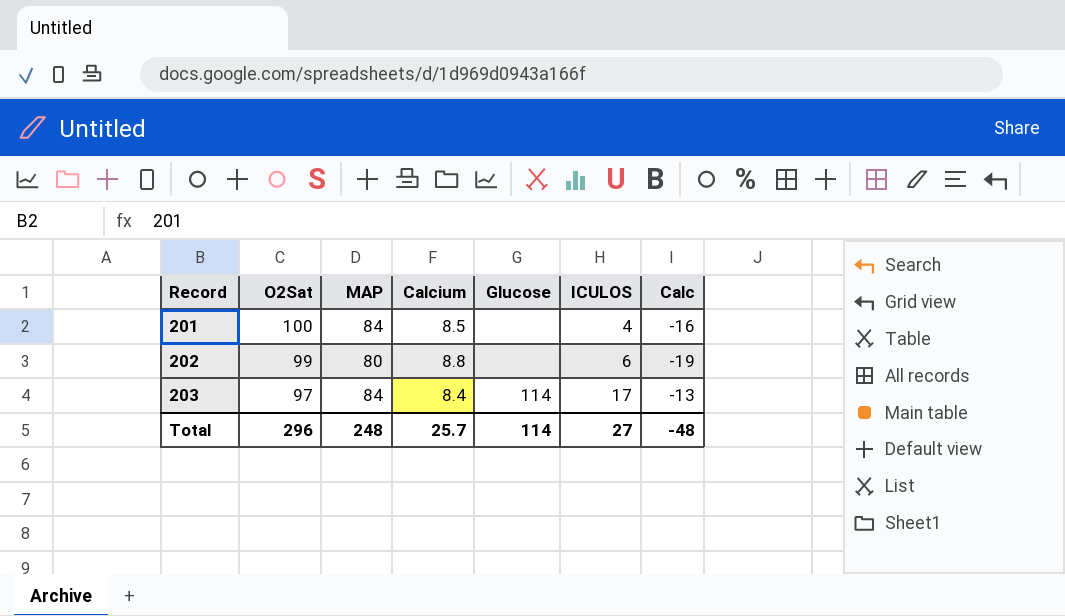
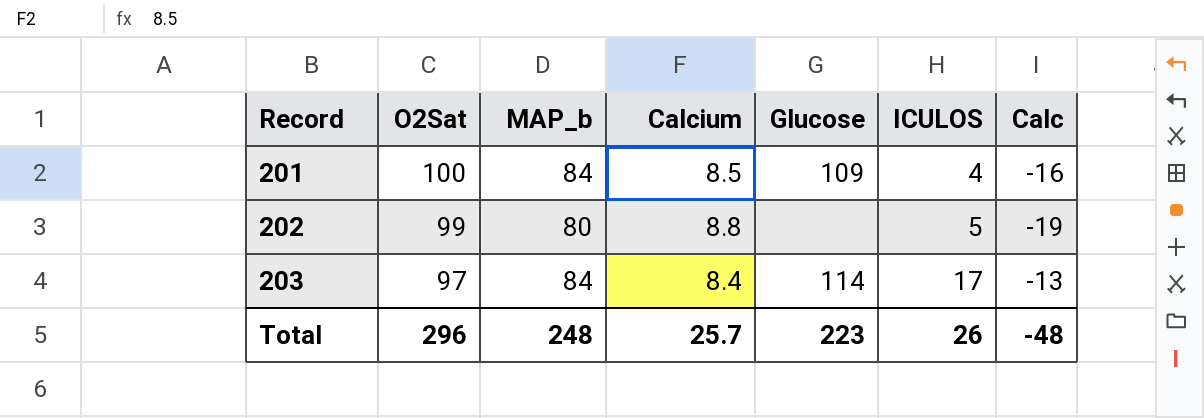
column name: MAP -> MAP_b
201 | Glucose: none -> 109
202 | ICULOS: 6 -> 5
Total | Glucose: 114 -> 223
Total | ICULOS: 27 -> 26

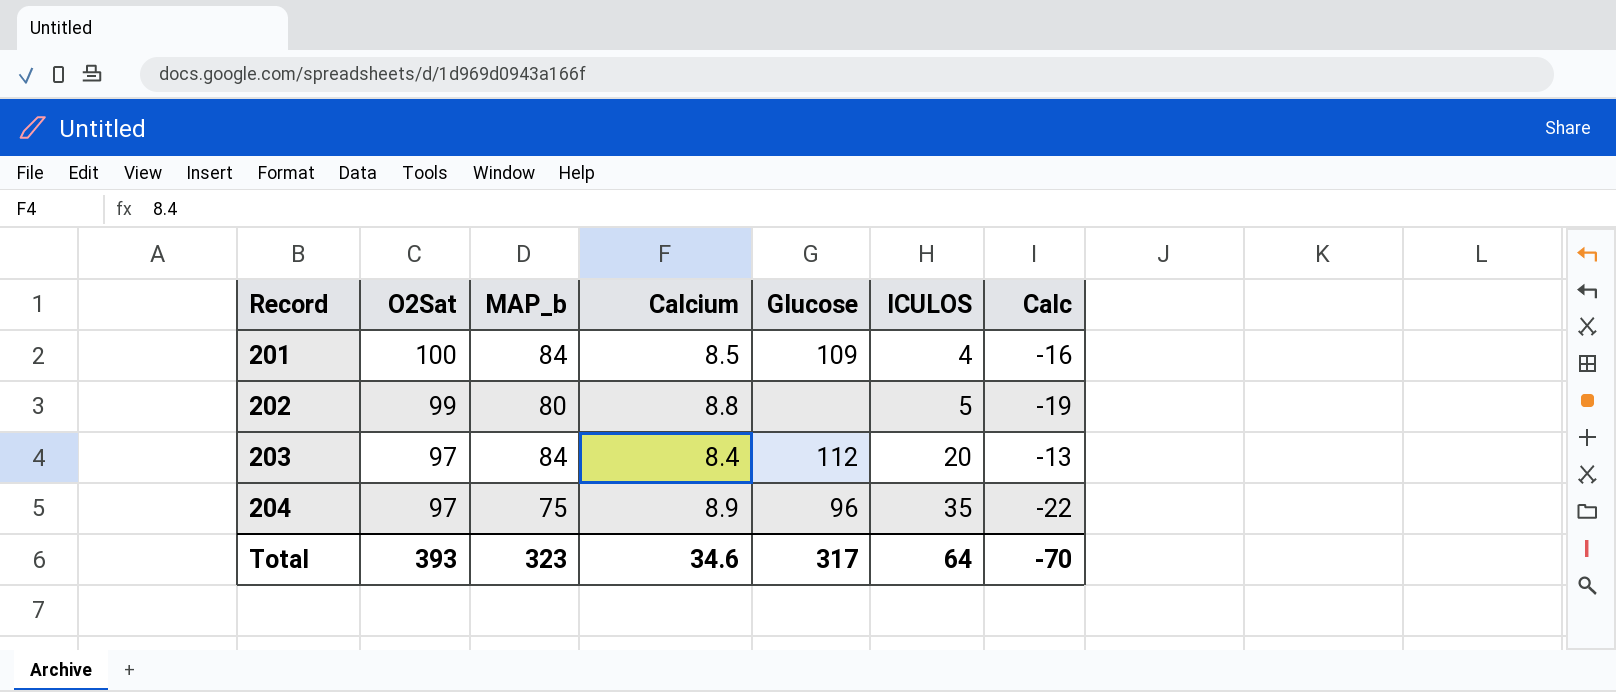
203 | Glucose: 114 -> 112
203 | ICULOS: 17 -> 20
row 204: none -> 97 | 75 | 8.9 | 96 | 35 | -22
Total | O2Sat: 296 -> 393
Total | MAP_b: 248 -> 323
Total | Calcium: 25.7 -> 34.6
Total | Glucose: 223 -> 317
Total | ICULOS: 26 -> 64
Total | Calc: -48 -> -70

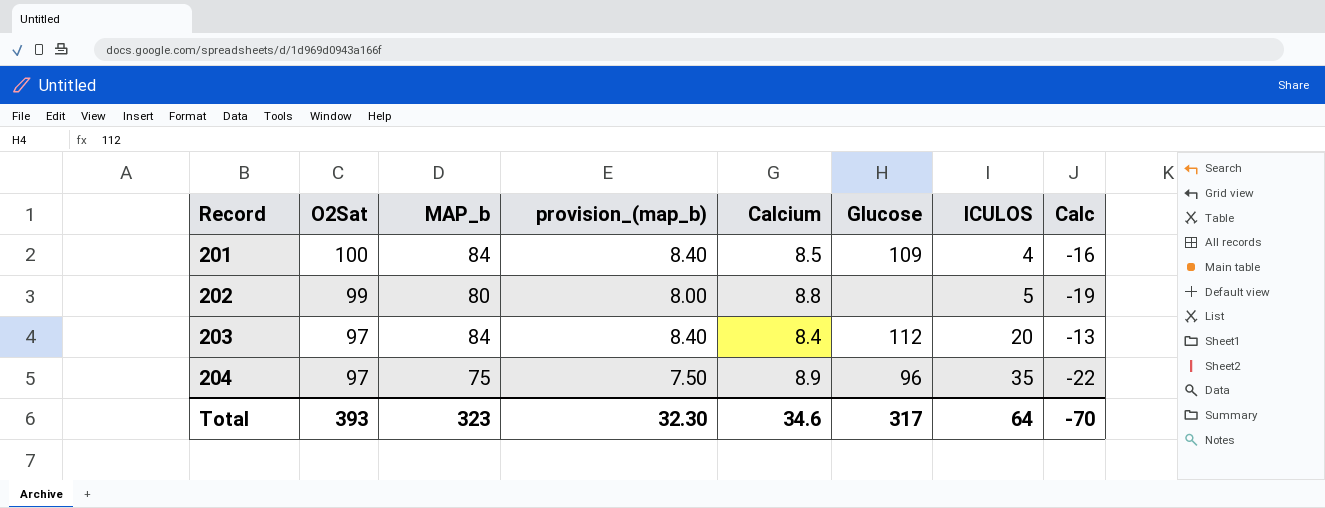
column provision_(map_b) | formula: none -> [MAP_b] * 0.1

